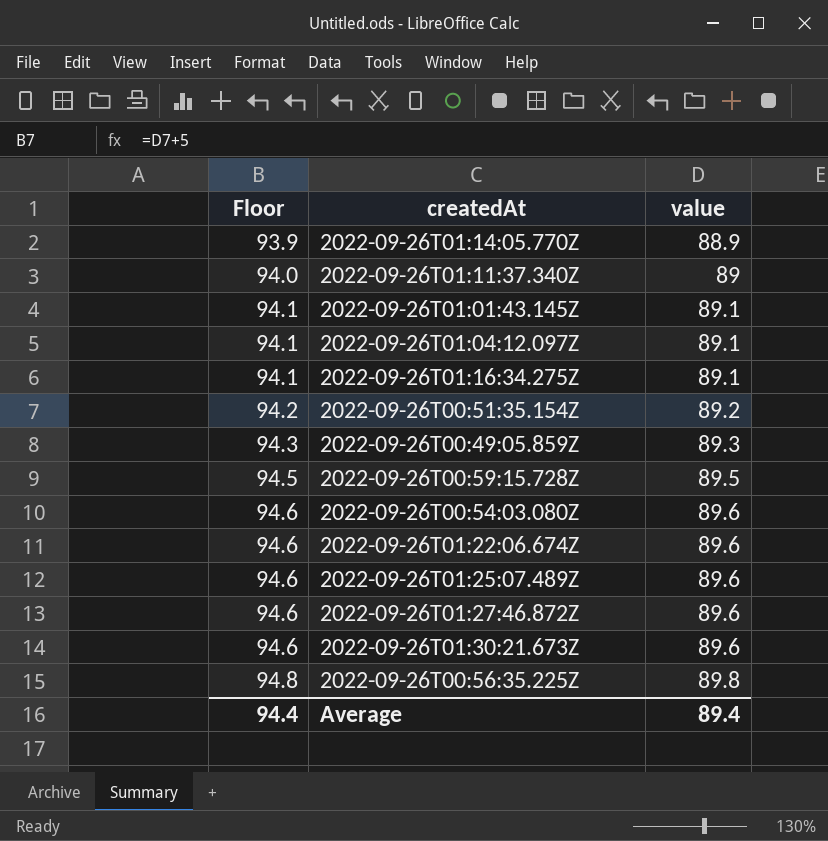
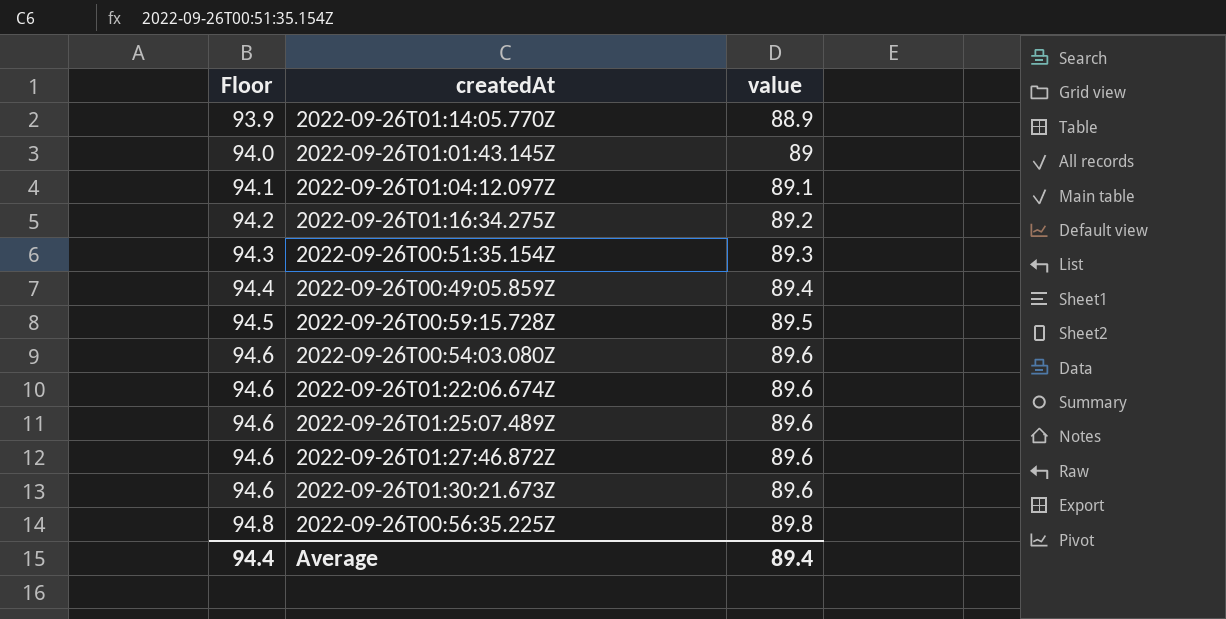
row 2022-09-26T01:11:37.340Z: 94.0 | 89 -> none
2022-09-26T01:01:43.145Z | Floor: 94.1 -> 94.0
2022-09-26T01:01:43.145Z | value: 89.1 -> 89
2022-09-26T01:16:34.275Z | Floor: 94.1 -> 94.2
2022-09-26T01:16:34.275Z | value: 89.1 -> 89.2
2022-09-26T00:51:35.154Z | Floor: 94.2 -> 94.3
2022-09-26T00:51:35.154Z | value: 89.2 -> 89.3
2022-09-26T00:49:05.859Z | Floor: 94.3 -> 94.4
2022-09-26T00:49:05.859Z | value: 89.3 -> 89.4

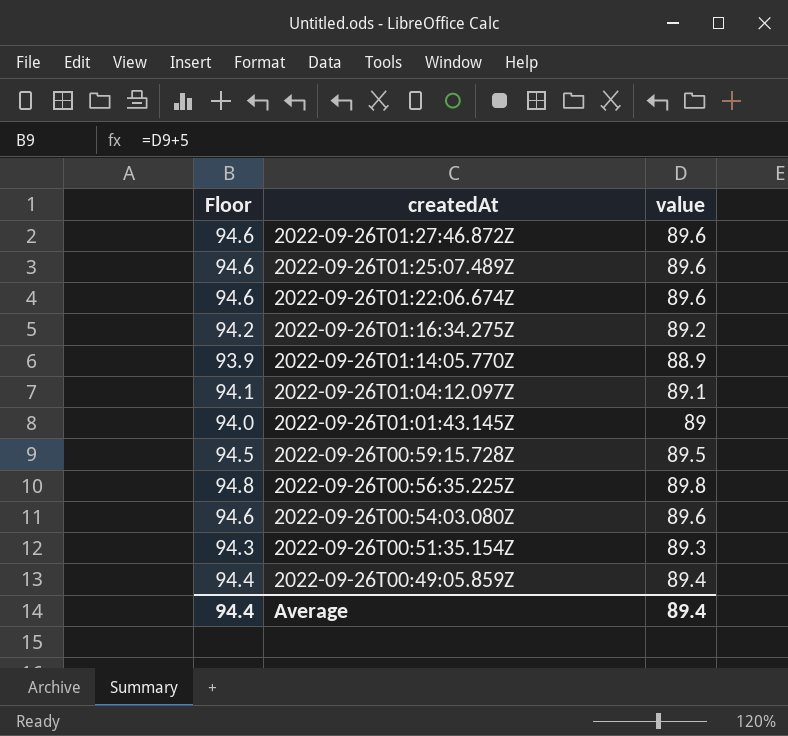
row order: Floor ascending -> createdAt descending
row 2022-09-26T01:30:21.673Z: 94.6 | 89.6 -> none

